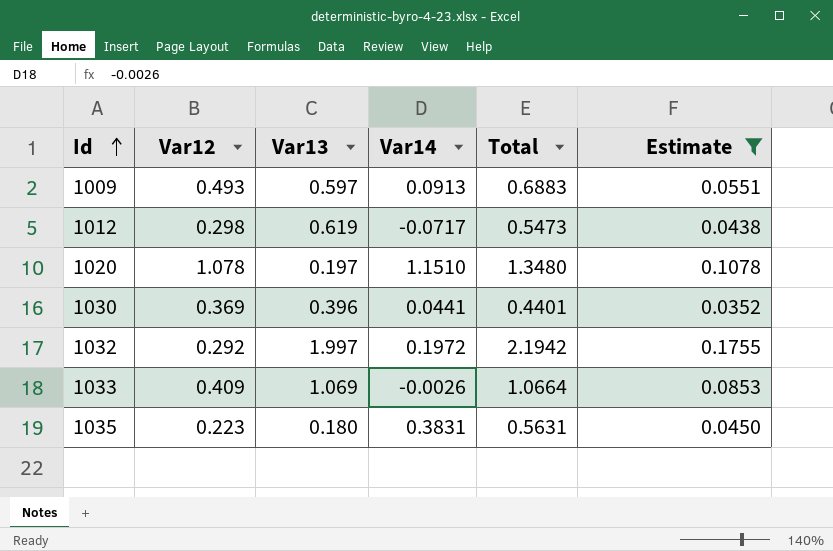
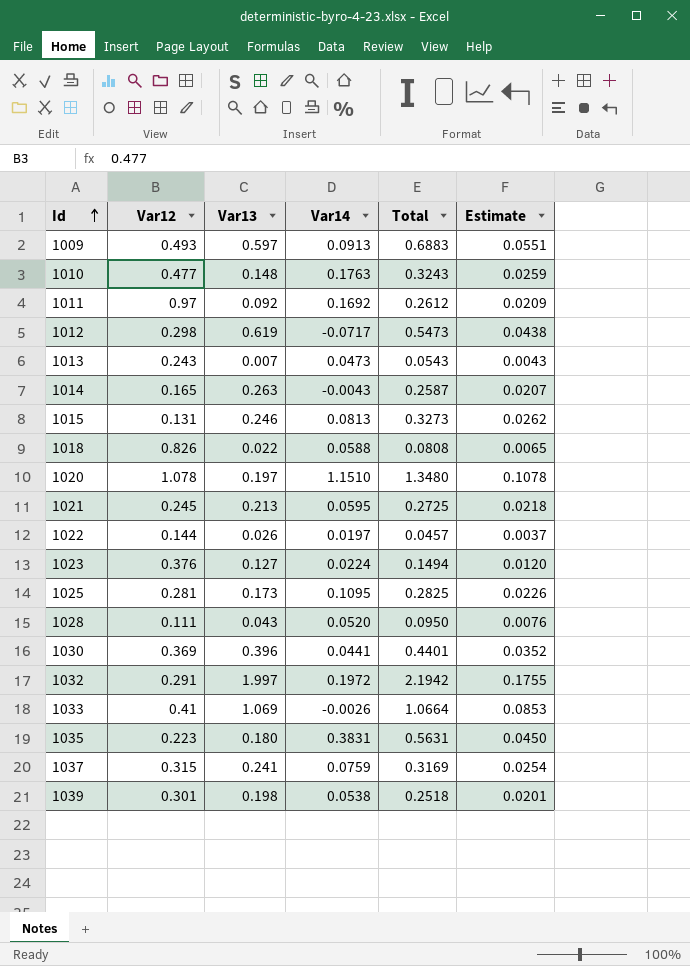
filter: Estimate >= 0.0352 -> none
1032 | Var12: 0.292 -> 0.291
1033 | Var12: 0.409 -> 0.41

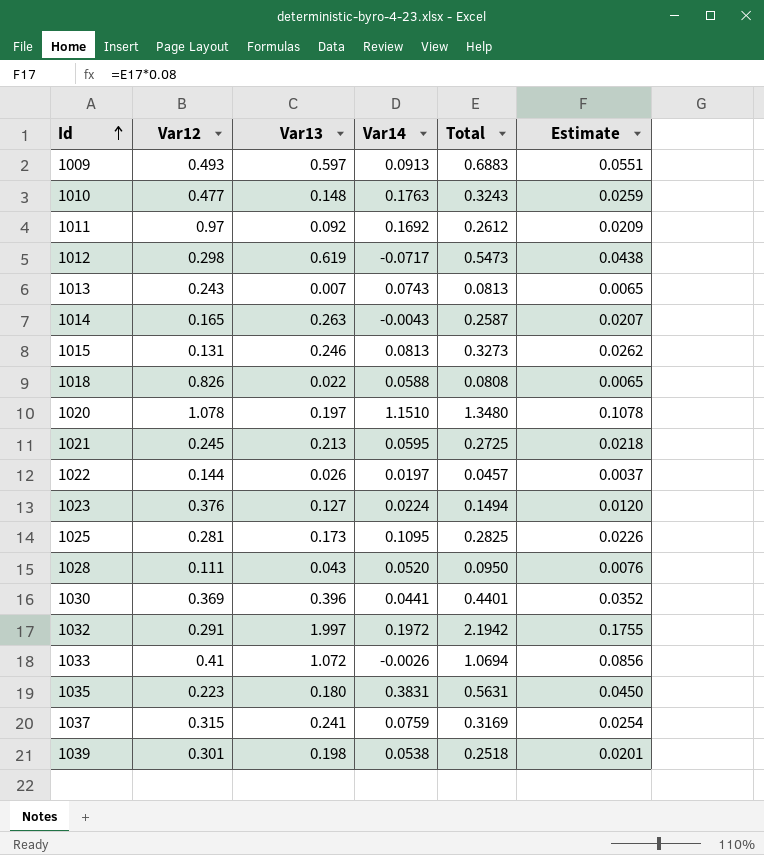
1013 | Var14: 0.0473 -> 0.0743
1013 | Total: 0.0543 -> 0.0813
1013 | Estimate: 0.0043 -> 0.0065
1033 | Var13: 1.069 -> 1.072
1033 | Total: 1.0664 -> 1.0694
1033 | Estimate: 0.0853 -> 0.0856

